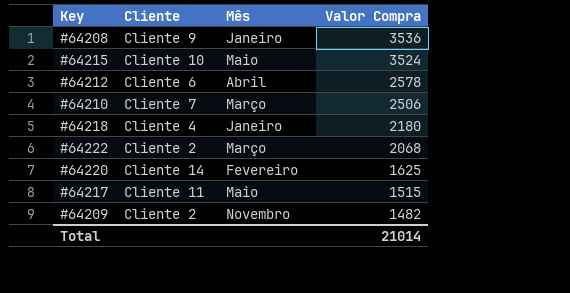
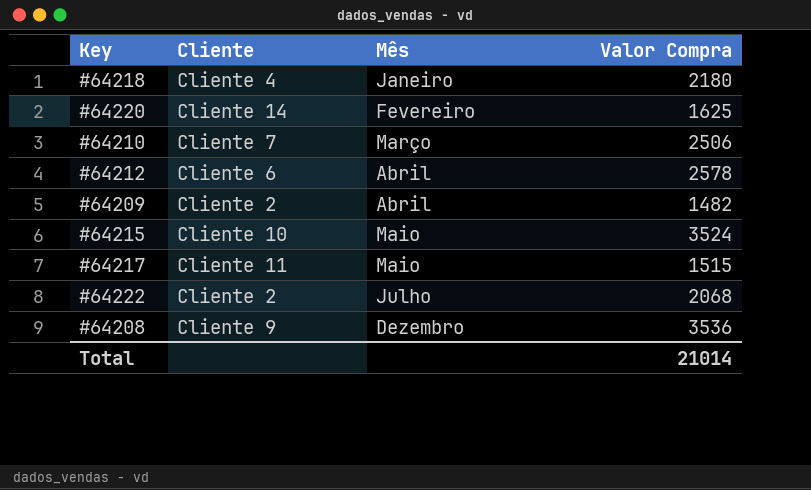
row order: Valor Compra descending -> Mês ascending
#64209 | Mês: Novembro -> Abril
#64222 | Mês: Março -> Julho
#64208 | Mês: Janeiro -> Dezembro

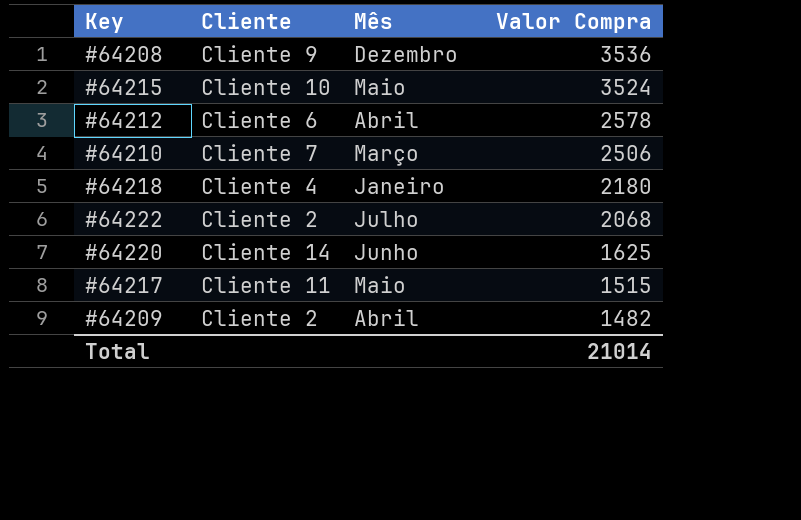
row order: Mês ascending -> Valor Compra descending
#64220 | Mês: Fevereiro -> Junho

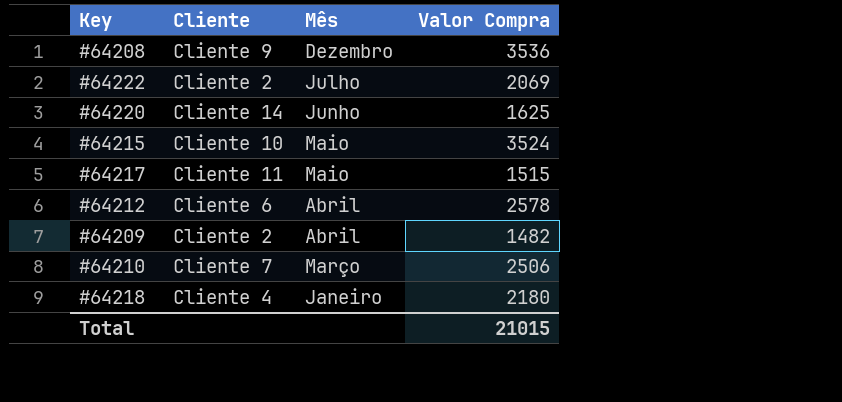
row order: Valor Compra descending -> Mês descending
#64222 | Valor Compra: 2068 -> 2069
Total | Valor Compra: 21014 -> 21015

